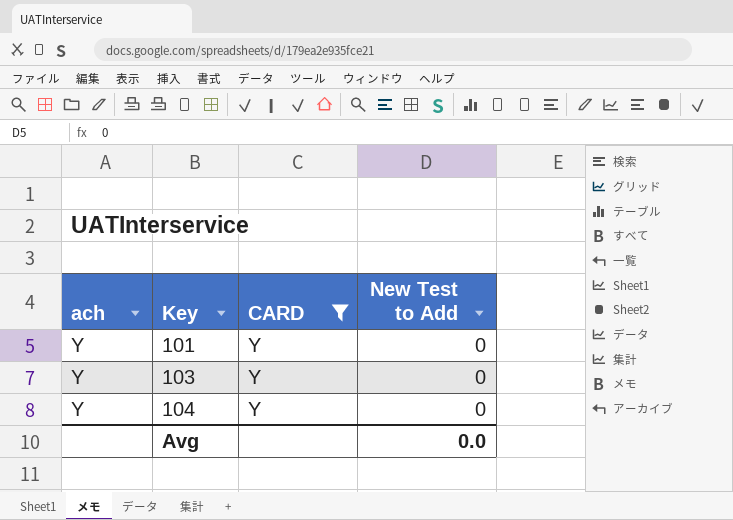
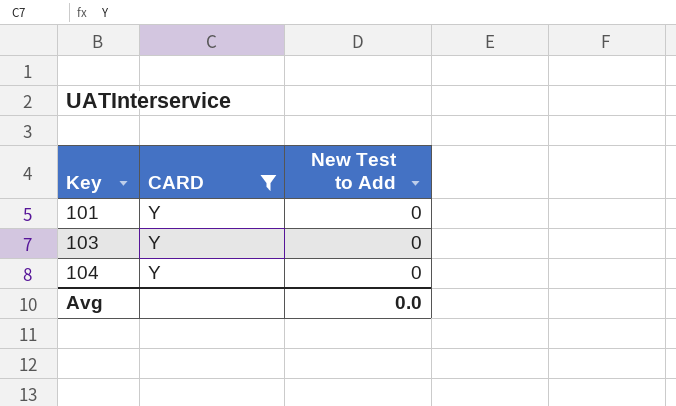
column ach | position: 1 -> none

